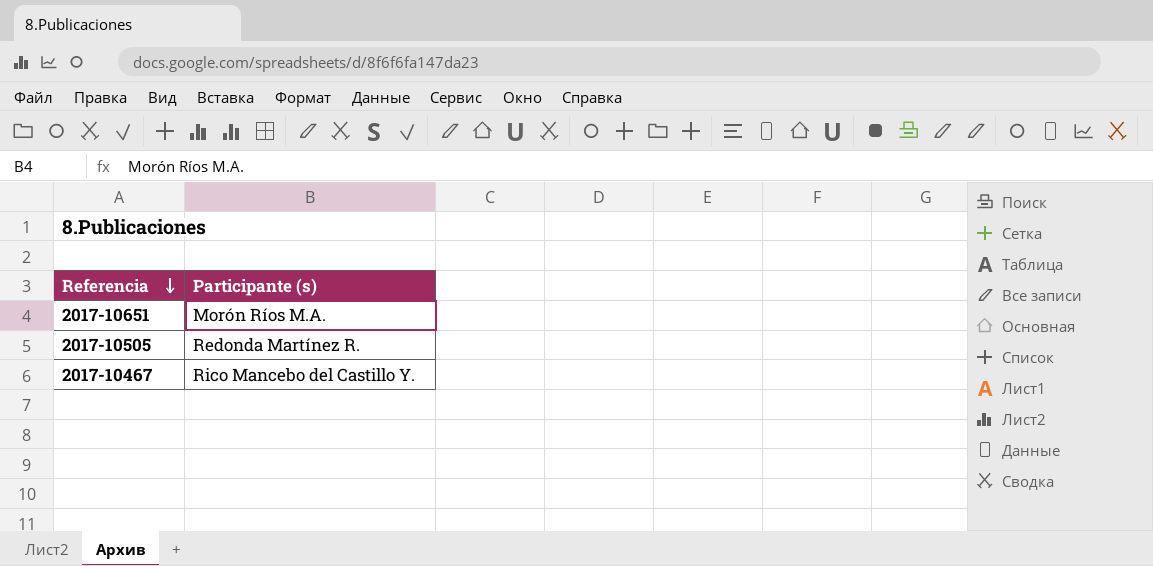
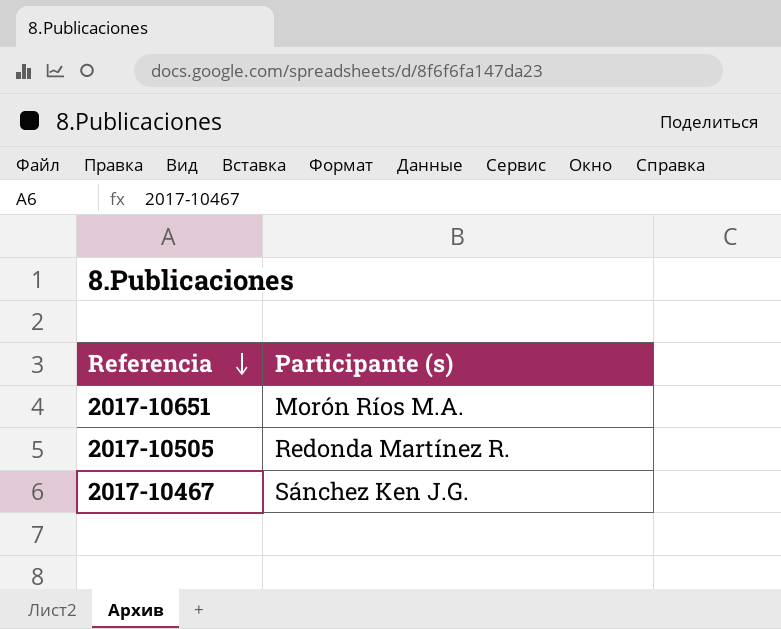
2017-10467 | Participante (s): Rico Mancebo del Castillo Y. -> Sánchez Ken J.G.

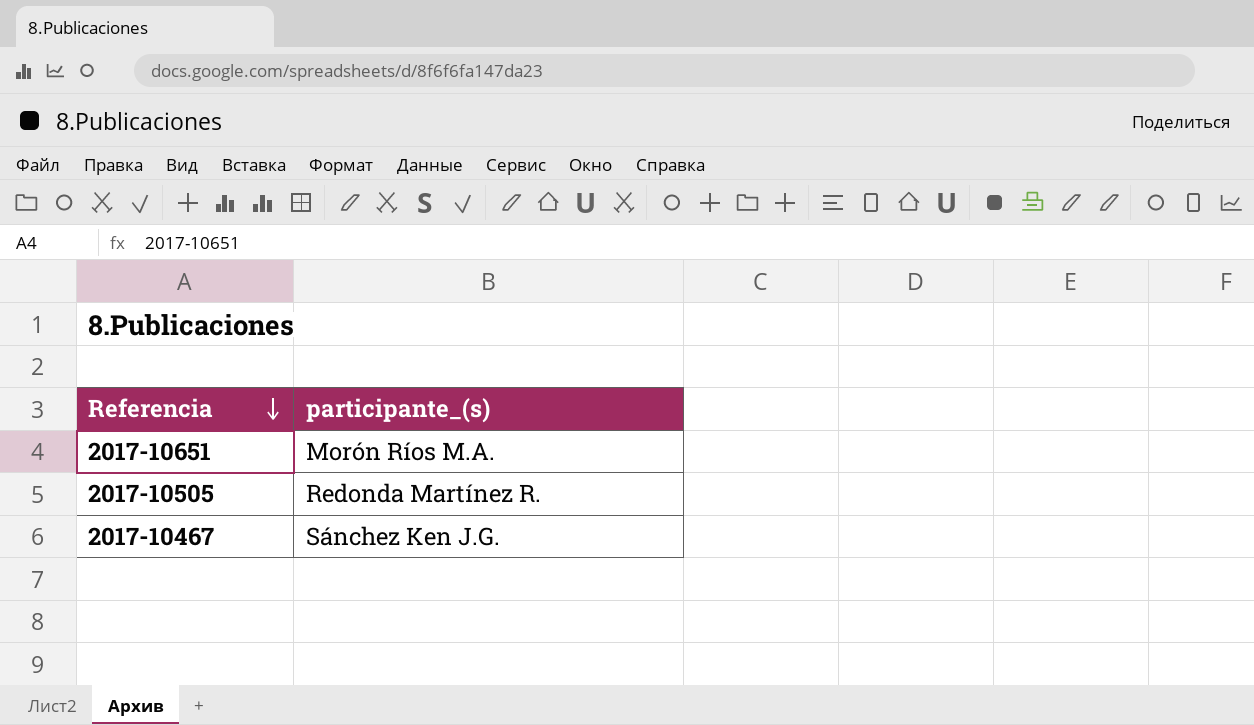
column name: Participante (s) -> participante_(s)

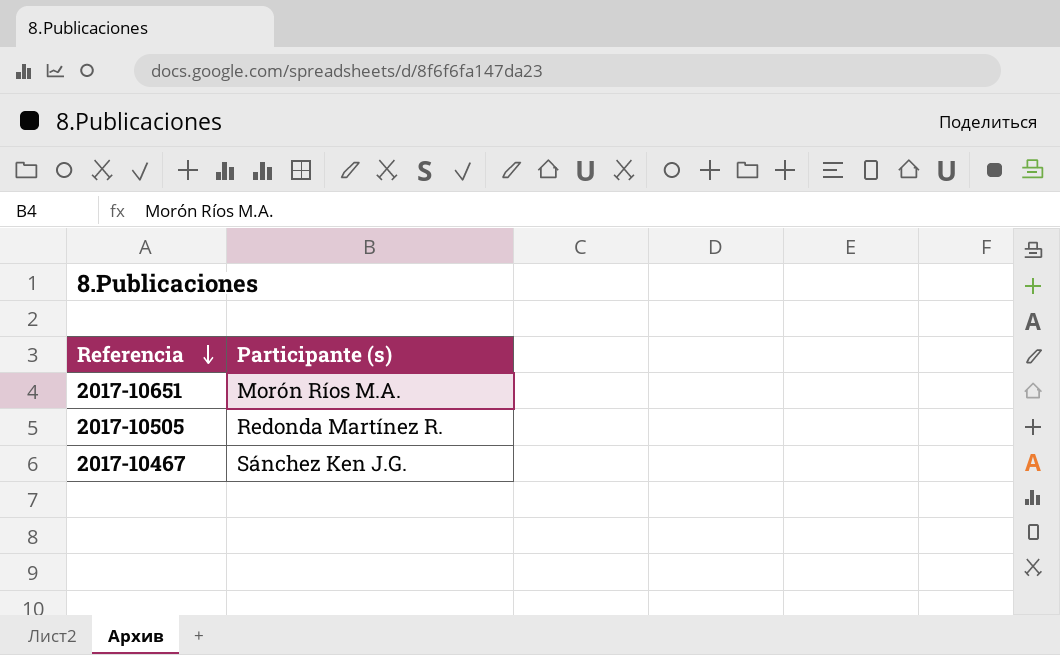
column name: participante_(s) -> Participante (s)

